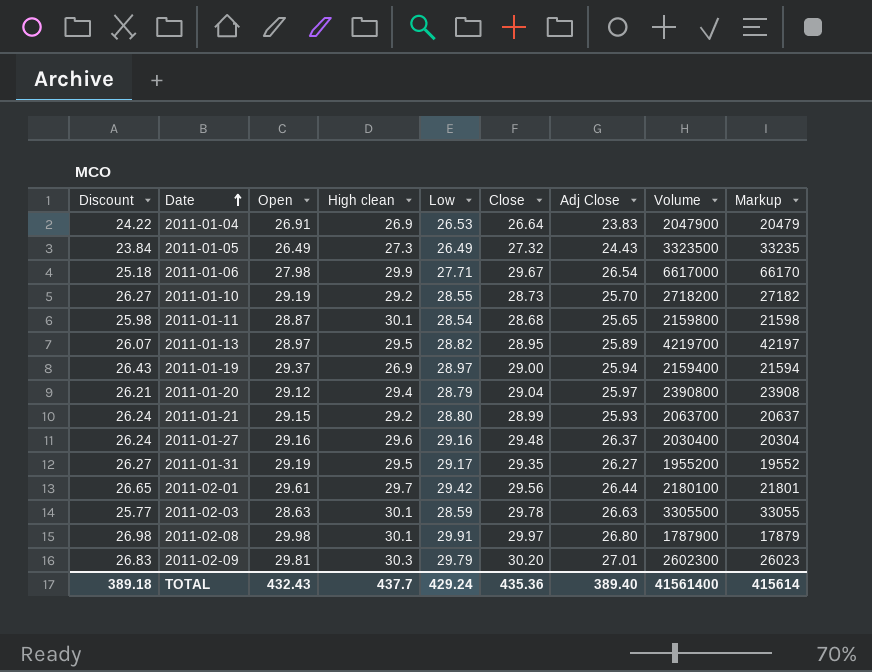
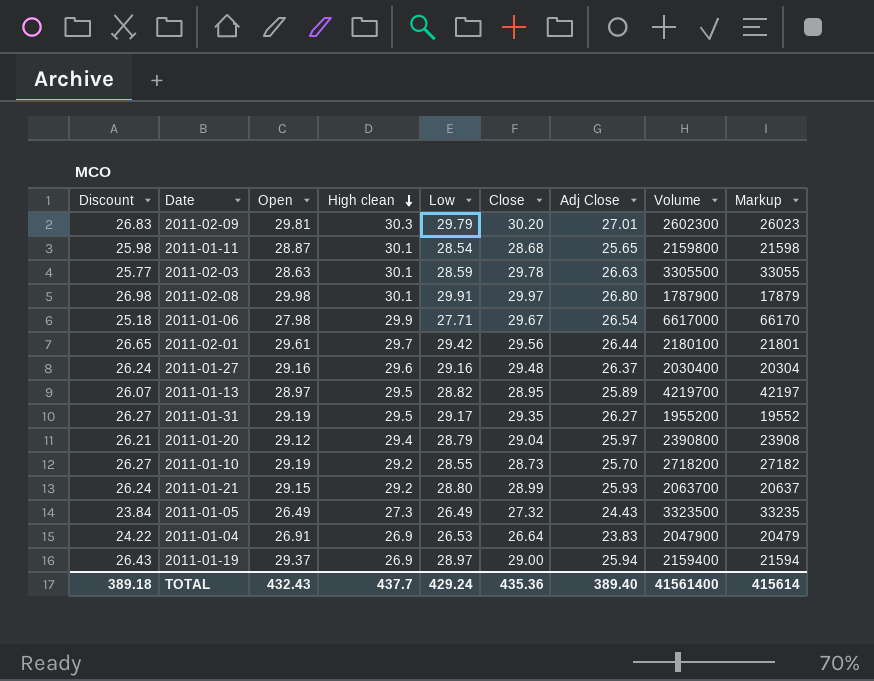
row order: Date ascending -> High clean descending

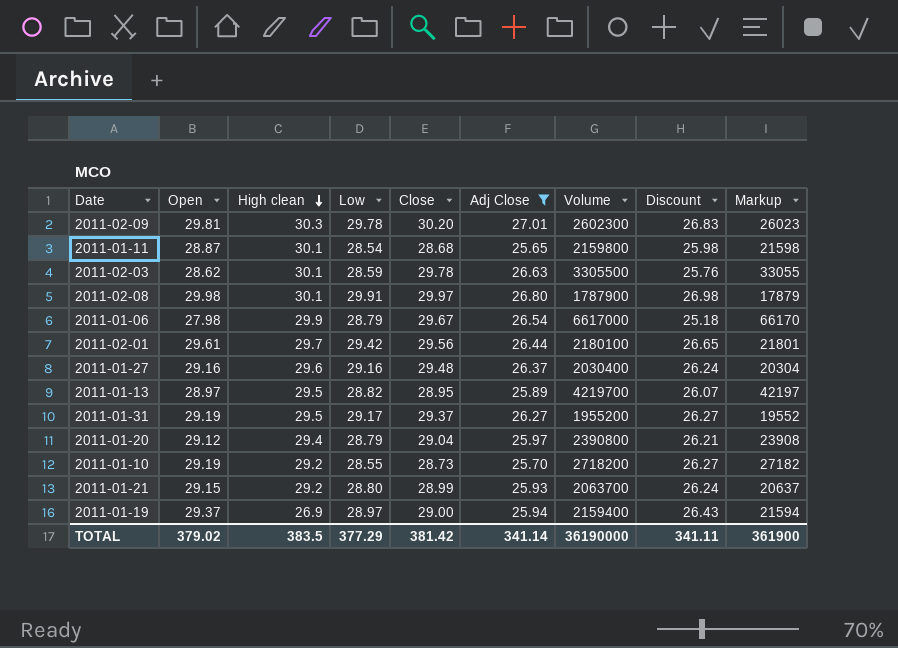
filter: none -> Adj Close >= 25.65
column Discount | position: 1 -> 8
2011-02-09 | Low: 29.79 -> 29.78
2011-02-03 | Open: 28.63 -> 28.62
2011-02-03 | Discount: 25.77 -> 25.76
2011-01-06 | Low: 27.71 -> 28.79
2011-01-31 | Close: 29.35 -> 29.37
TOTAL | Open: 432.43 -> 379.02
TOTAL | High clean: 437.7 -> 383.5
TOTAL | Low: 429.24 -> 377.29
TOTAL | Close: 435.36 -> 381.42
TOTAL | Adj Close: 389.40 -> 341.14
TOTAL | Volume: 41561400 -> 36190000
TOTAL | Discount: 389.18 -> 341.11
TOTAL | Markup: 415614 -> 361900

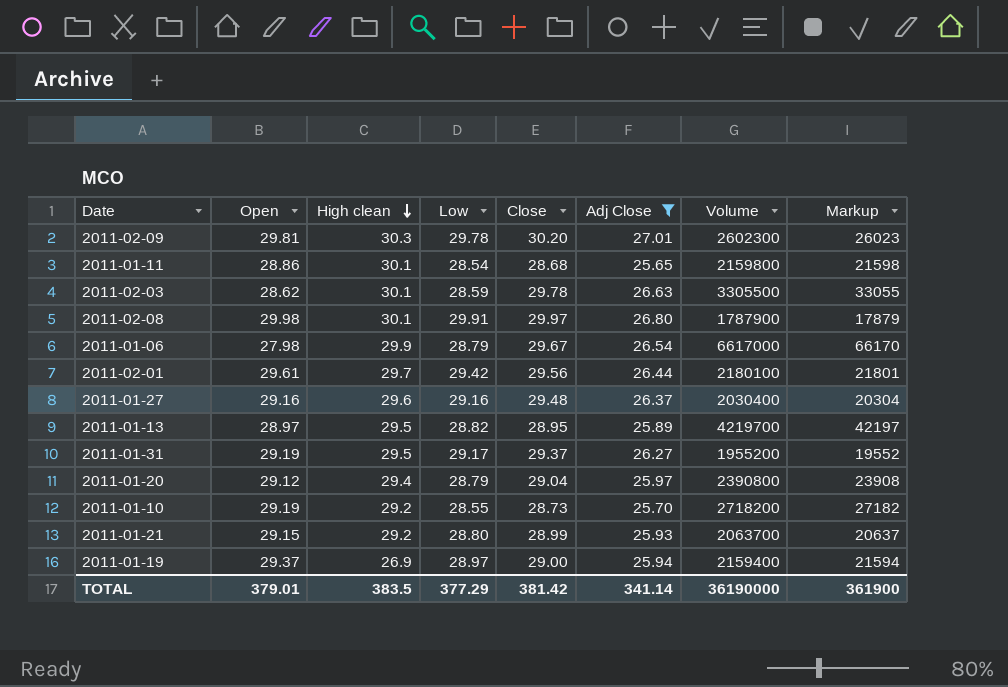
column Discount | formula: [Open] * 0.9 -> none
2011-01-11 | Open: 28.87 -> 28.86
TOTAL | Open: 379.02 -> 379.01

